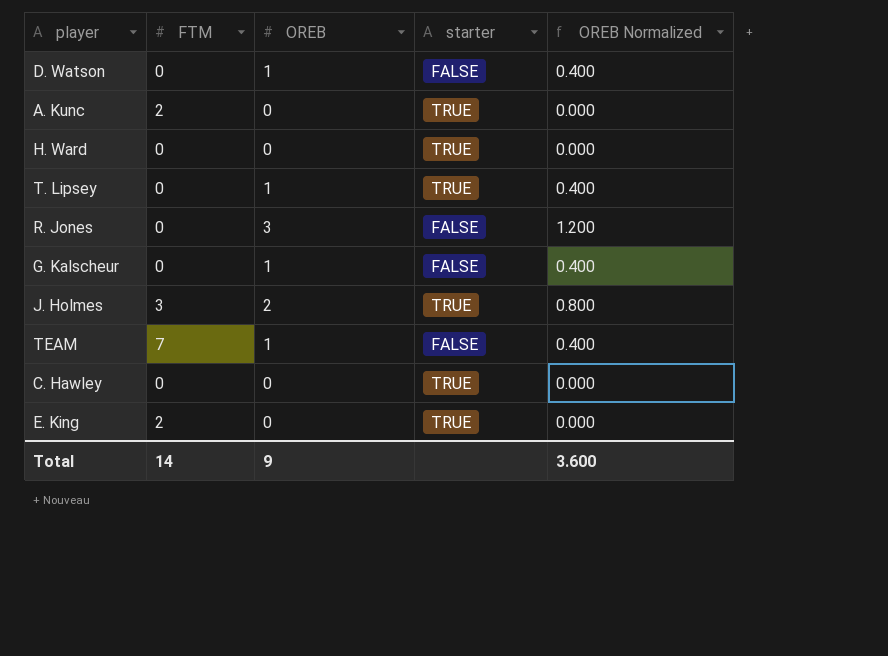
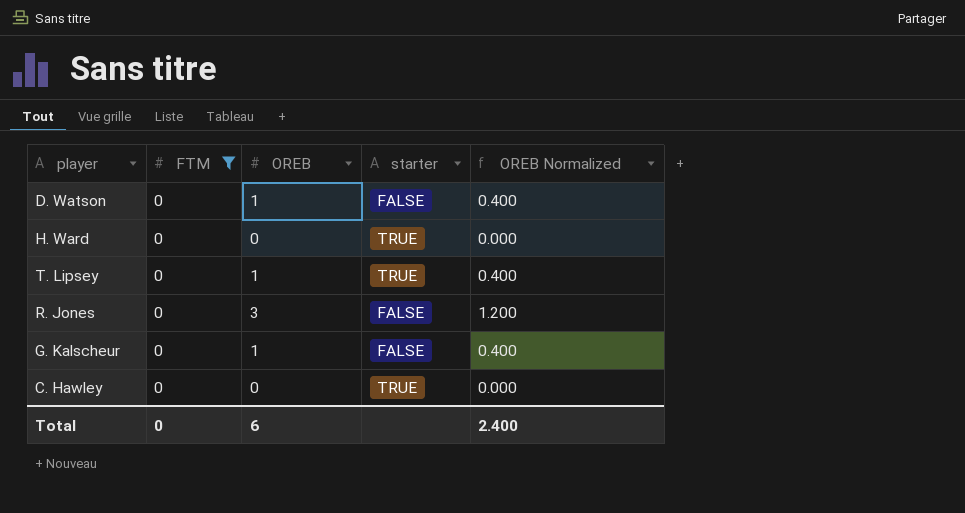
filter: none -> FTM = 0
Total | FTM: 14 -> 0
Total | OREB: 9 -> 6
Total | OREB Normalized: 3.600 -> 2.400

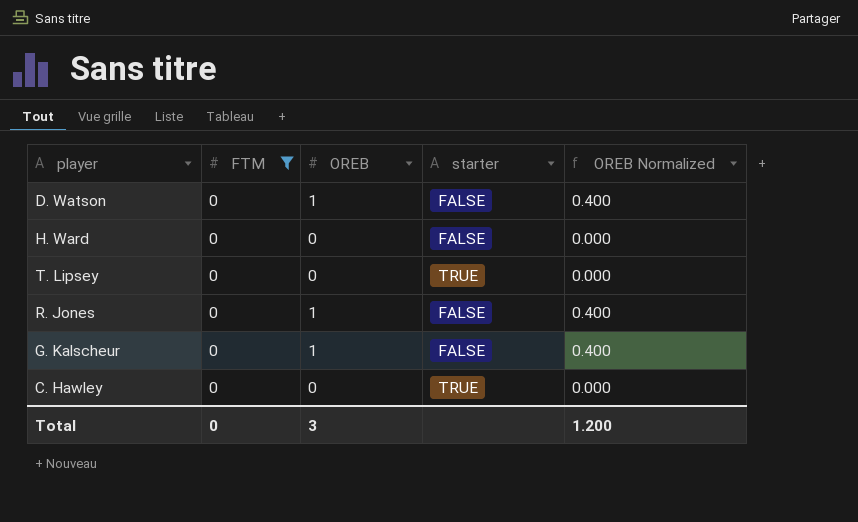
H. Ward | starter: TRUE -> FALSE
T. Lipsey | OREB: 1 -> 0
T. Lipsey | OREB Normalized: 0.400 -> 0.000
R. Jones | OREB: 3 -> 1
R. Jones | OREB Normalized: 1.200 -> 0.400
Total | OREB: 6 -> 3
Total | OREB Normalized: 2.400 -> 1.200

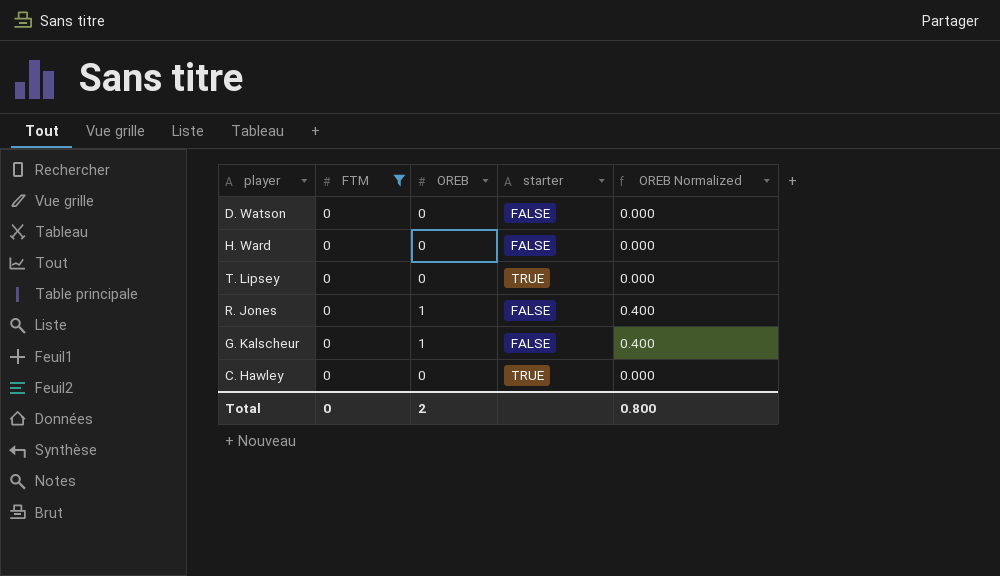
D. Watson | OREB: 1 -> 0
D. Watson | OREB Normalized: 0.400 -> 0.000
Total | OREB: 3 -> 2
Total | OREB Normalized: 1.200 -> 0.800

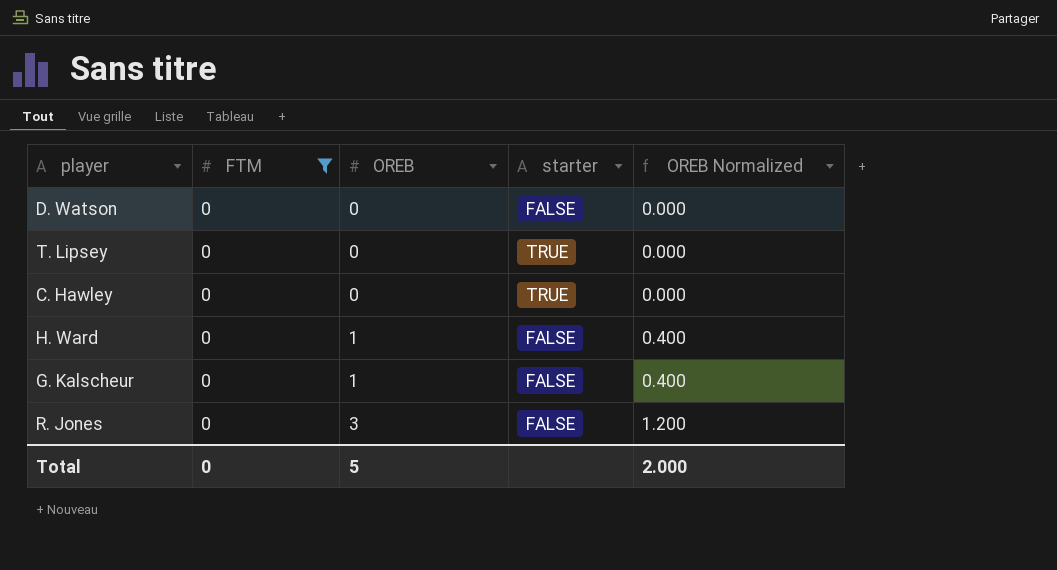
row order: none -> OREB ascending
H. Ward | OREB: 0 -> 1
H. Ward | OREB Normalized: 0.000 -> 0.400
R. Jones | OREB: 1 -> 3
R. Jones | OREB Normalized: 0.400 -> 1.200
Total | OREB: 2 -> 5
Total | OREB Normalized: 0.800 -> 2.000

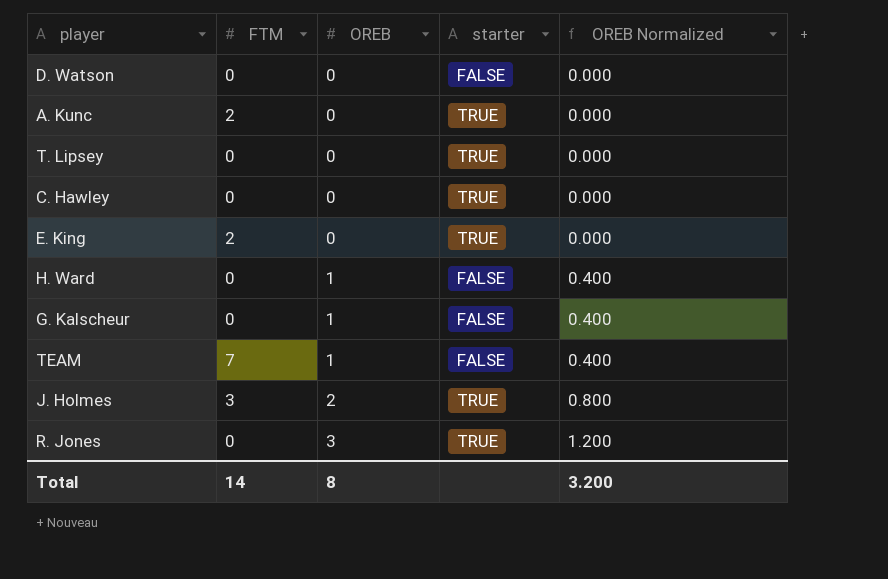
filter: FTM = 0 -> none
R. Jones | starter: FALSE -> TRUE
Total | FTM: 0 -> 14
Total | OREB: 5 -> 8
Total | OREB Normalized: 2.000 -> 3.200

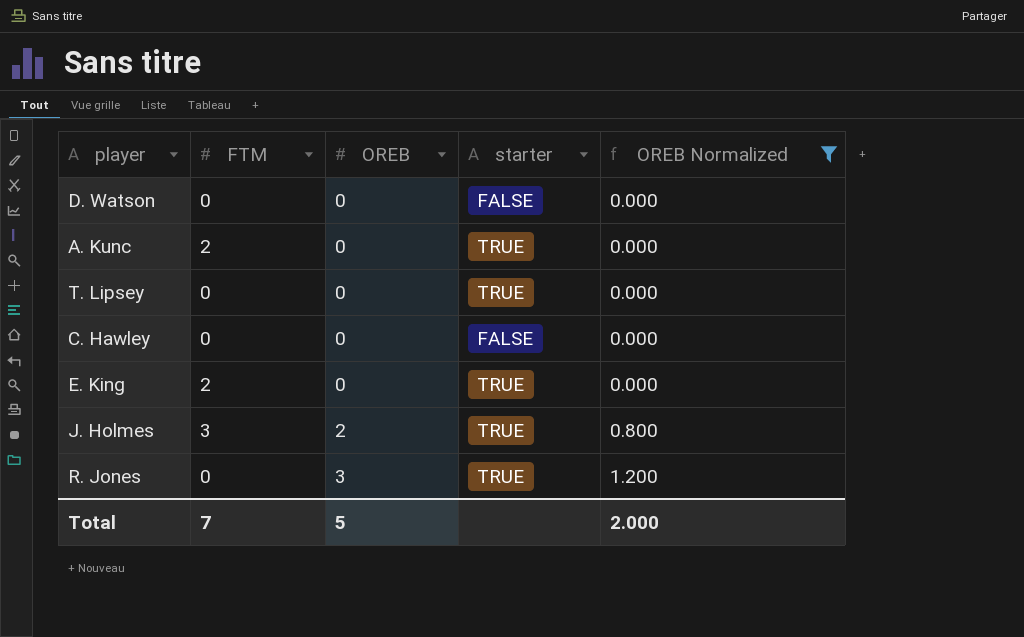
filter: none -> OREB Normalized != 0.400
C. Hawley | starter: TRUE -> FALSE
Total | FTM: 14 -> 7
Total | OREB: 8 -> 5
Total | OREB Normalized: 3.200 -> 2.000

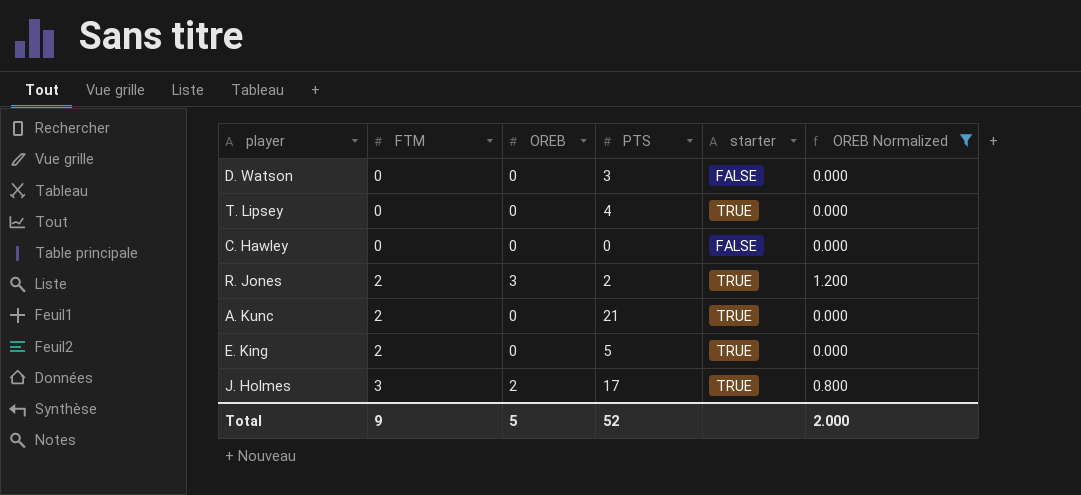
row order: OREB ascending -> FTM ascending
column PTS | position: none -> 4
R. Jones | FTM: 0 -> 2
Total | FTM: 7 -> 9

